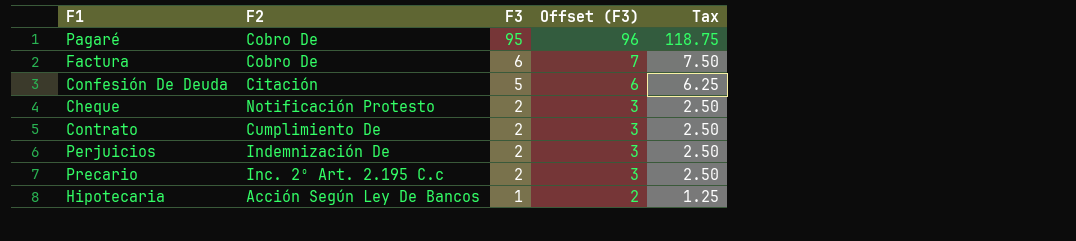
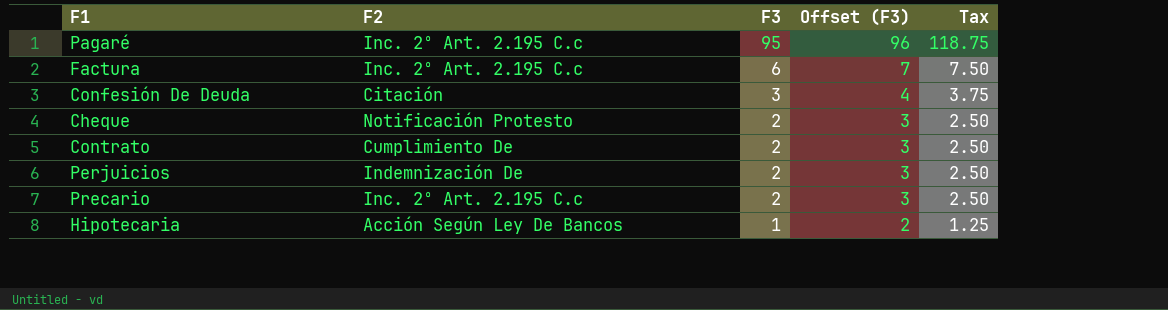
Pagaré | F2: Cobro De -> Inc. 2º Art. 2.195 C.c
Factura | F2: Cobro De -> Inc. 2º Art. 2.195 C.c
Confesión De Deuda | F3: 5 -> 3
Confesión De Deuda | Offset (F3): 6 -> 4
Confesión De Deuda | Tax: 6.25 -> 3.75

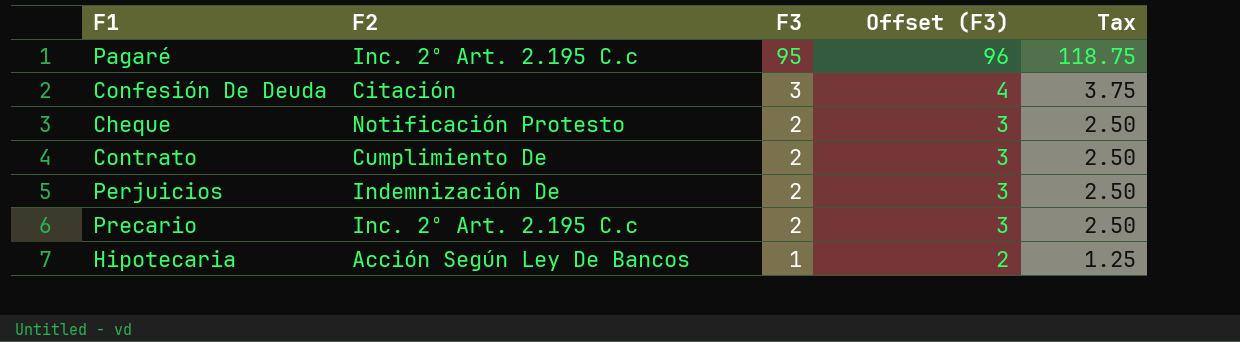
row Factura: Inc. 2º Art. 2.195 C.c | 6 | 7 | 7.50 -> none

